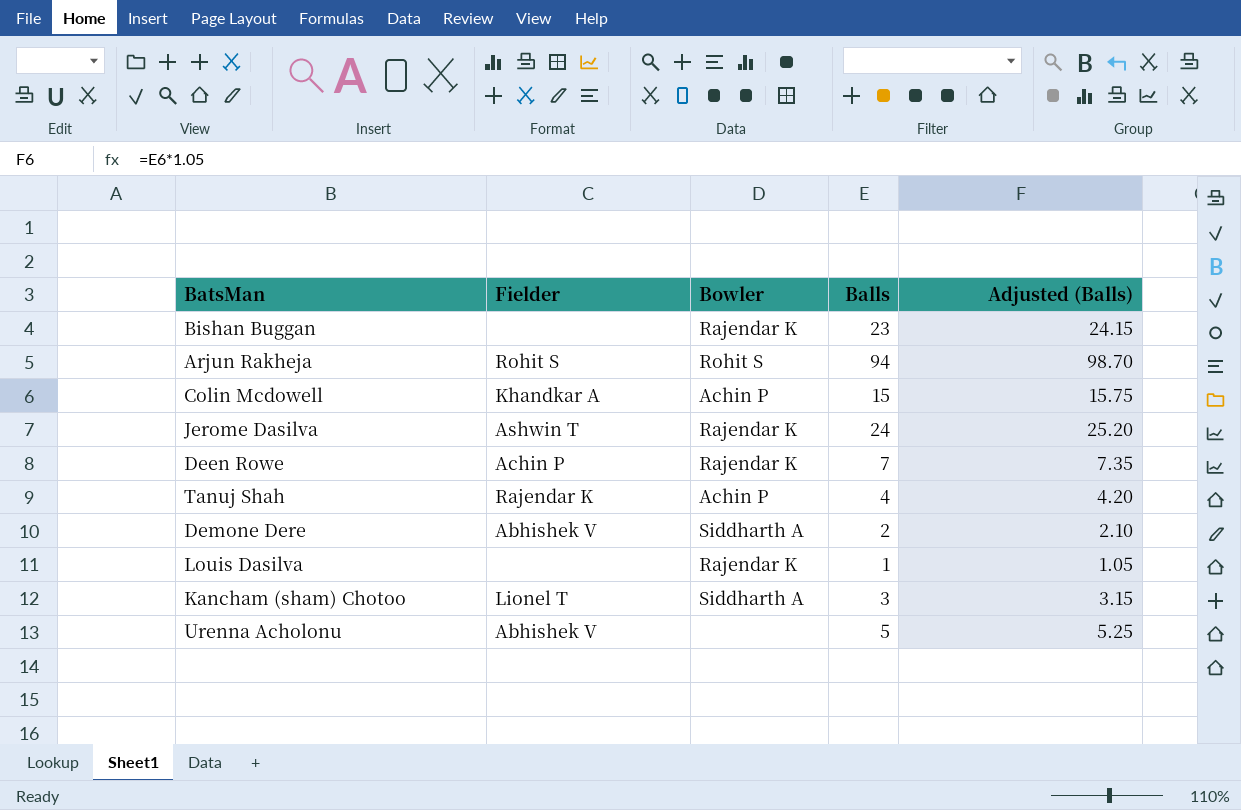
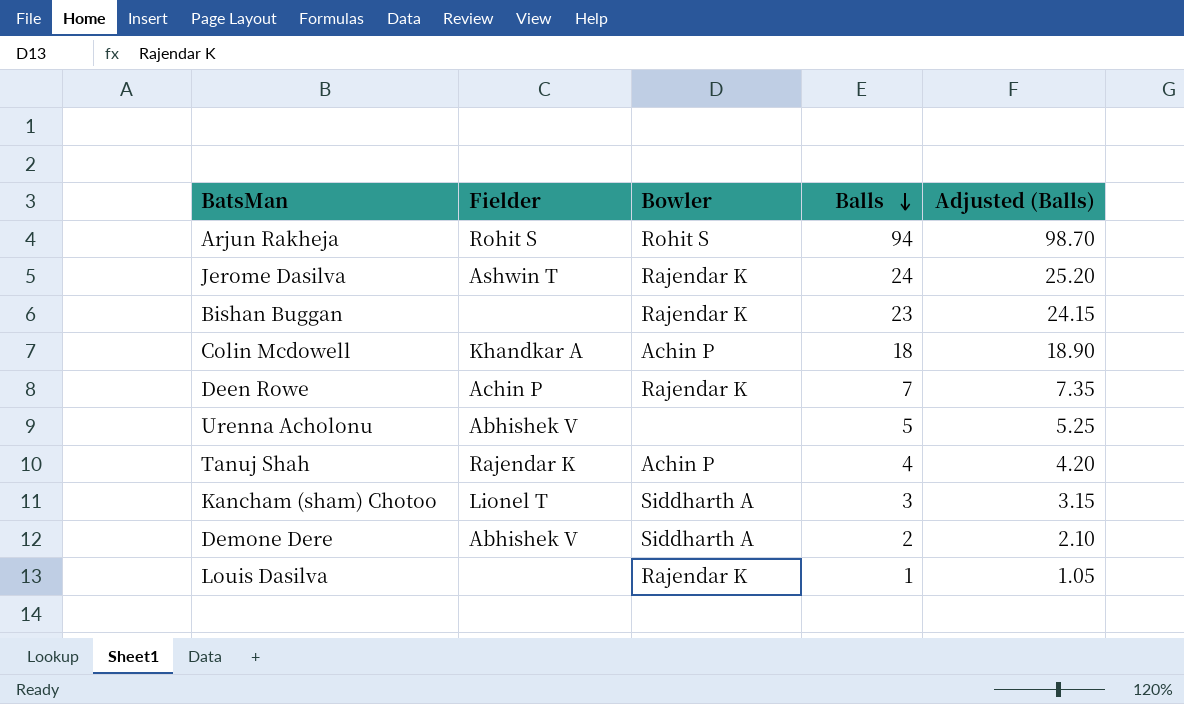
row order: none -> Balls descending
Colin Mcdowell | Balls: 15 -> 18
Colin Mcdowell | Adjusted (Balls): 15.75 -> 18.90

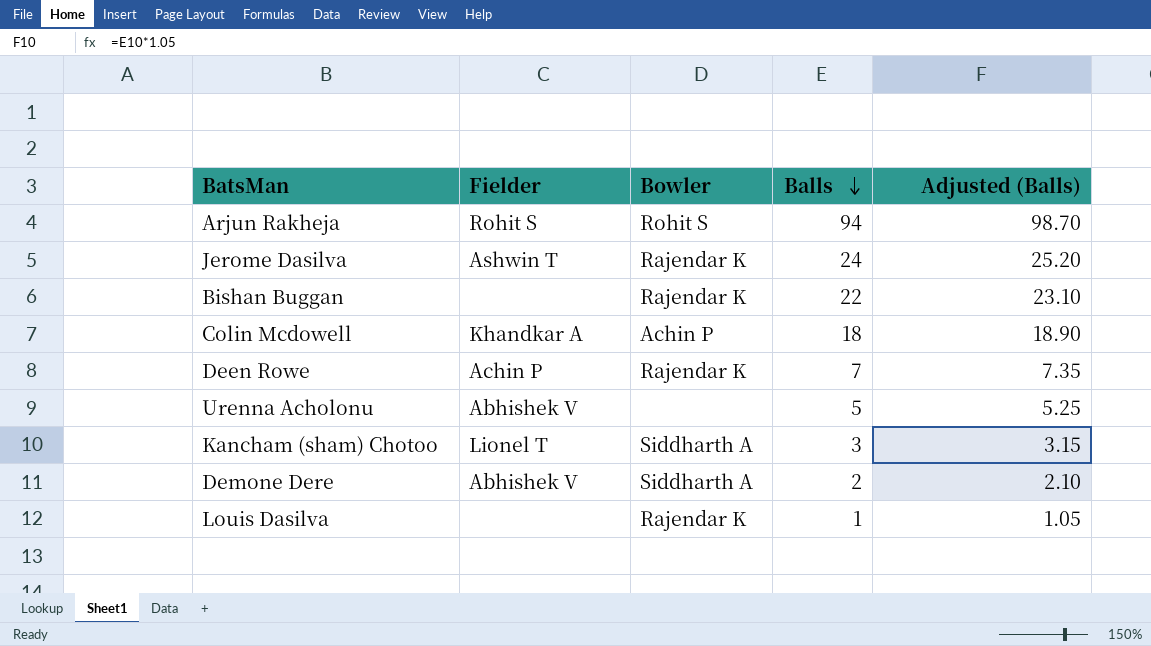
row Tanuj Shah: Rajendar K | Achin P | 4 | 4.20 -> none
Bishan Buggan | Balls: 23 -> 22
Bishan Buggan | Adjusted (Balls): 24.15 -> 23.10

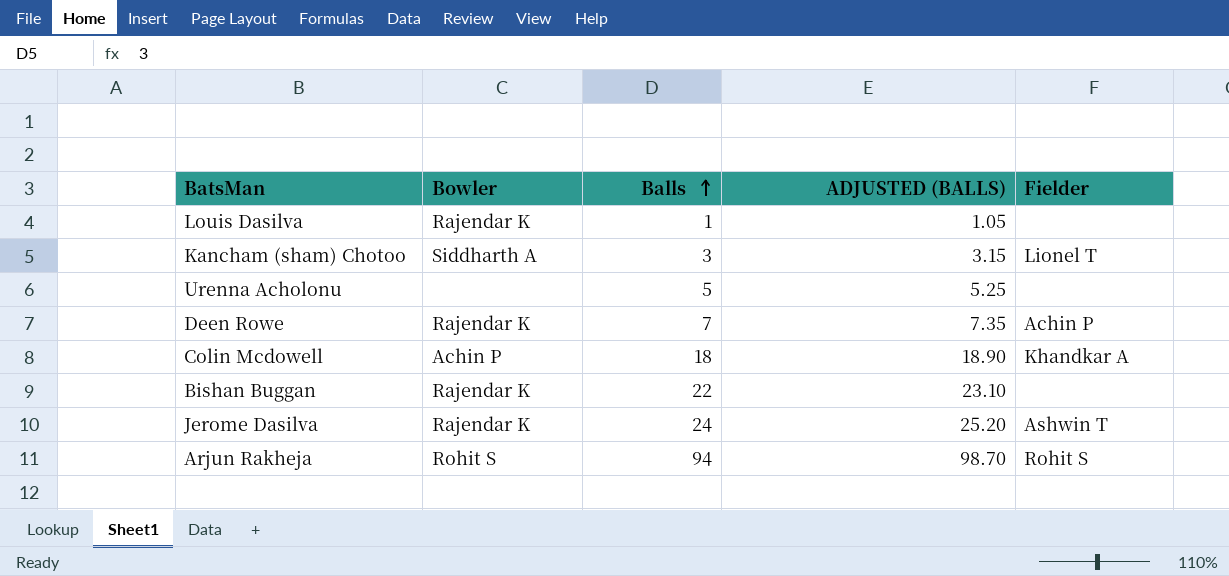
row order: Balls descending -> Balls ascending
column name: Adjusted (Balls) -> ADJUSTED (BALLS)
column Fielder | position: 2 -> 5
row Demone Dere: Abhishek V | Siddharth A | 2 | 2.10 -> none
Urenna Acholonu | Fielder: Abhishek V -> none

